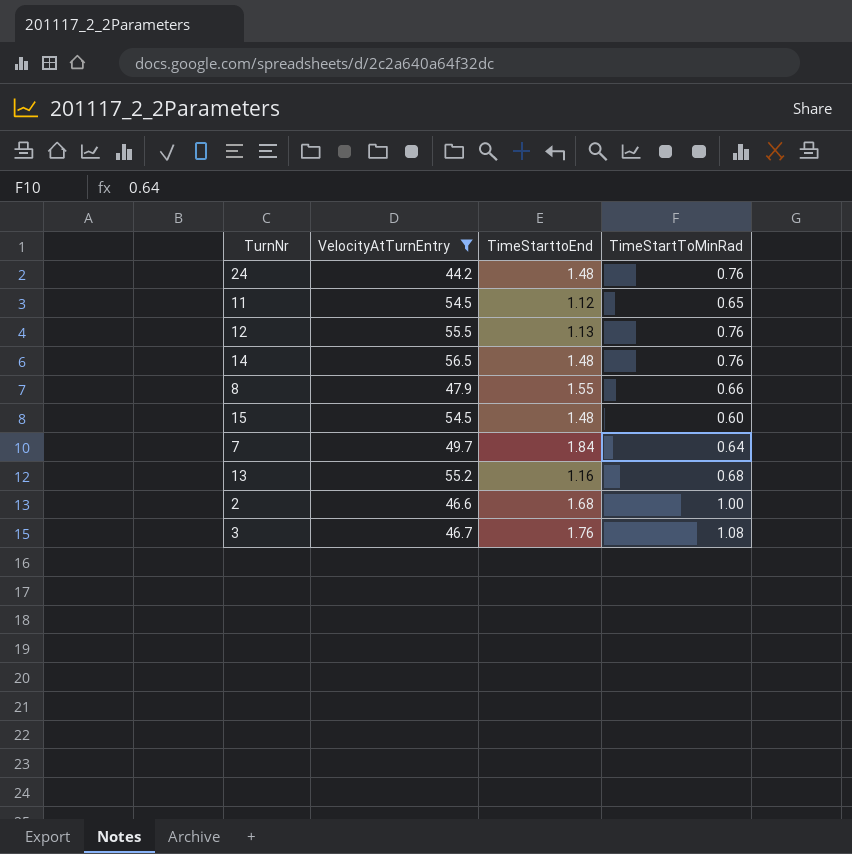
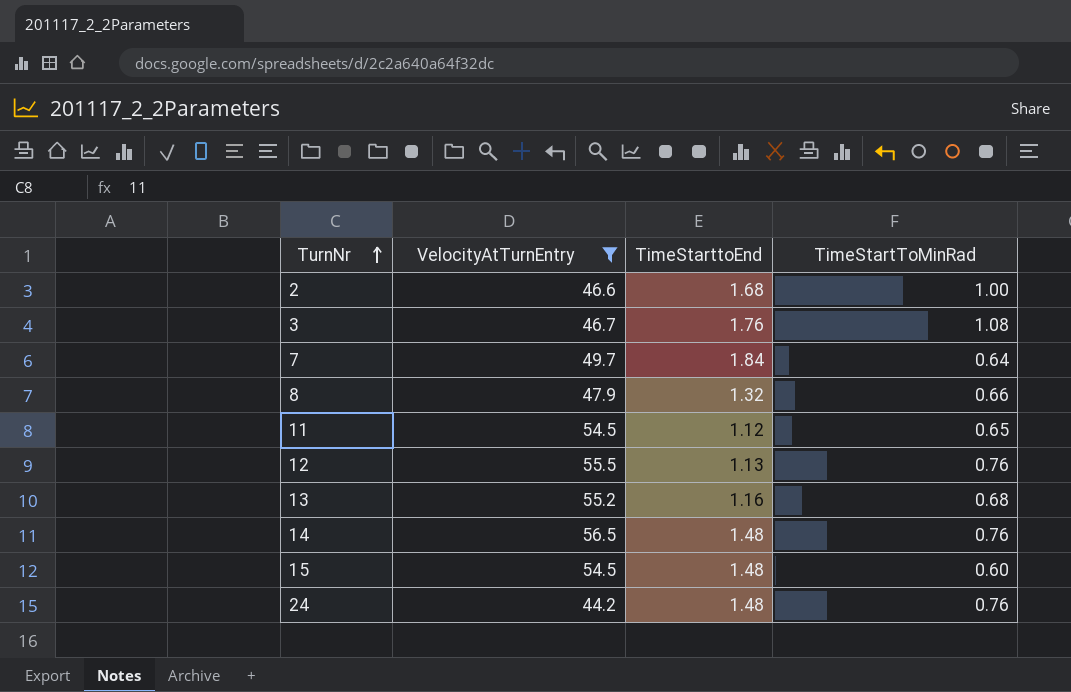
row order: none -> TurnNr ascending
8 | TimeStarttoEnd: 1.55 -> 1.32

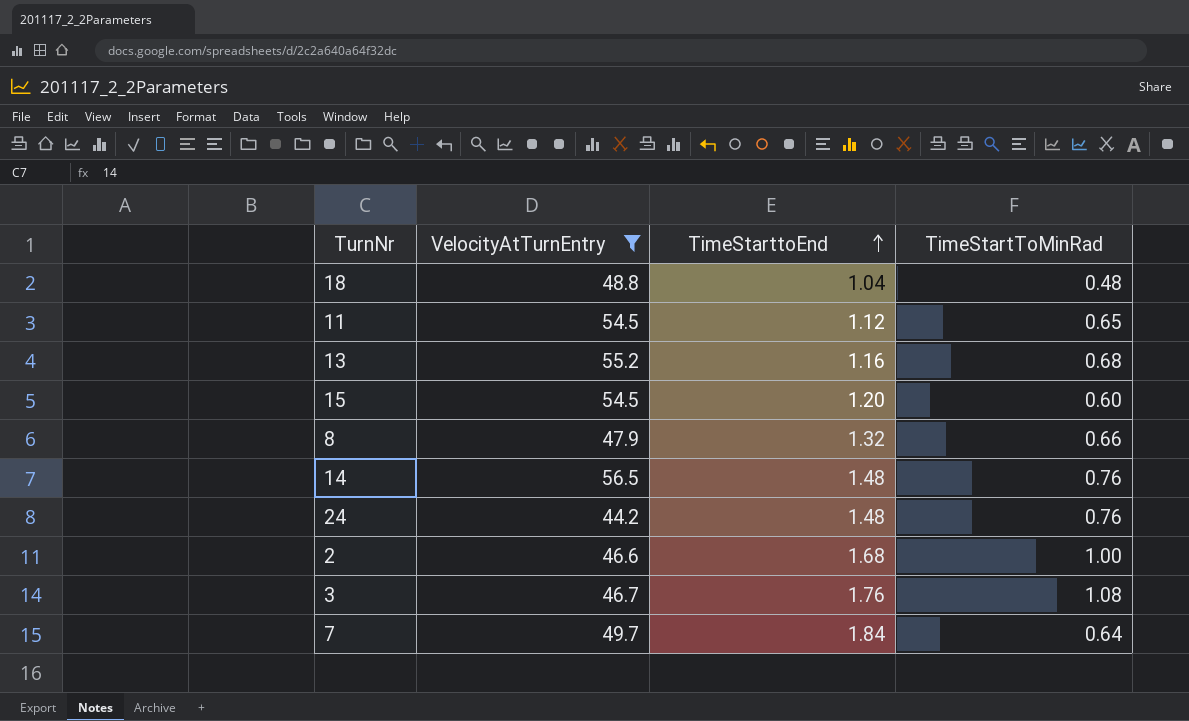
row order: TurnNr ascending -> TimeStarttoEnd ascending
row 12: 55.5 | 1.13 | 0.76 -> none
row 18: none -> 48.8 | 1.04 | 0.48
15 | TimeStarttoEnd: 1.48 -> 1.20

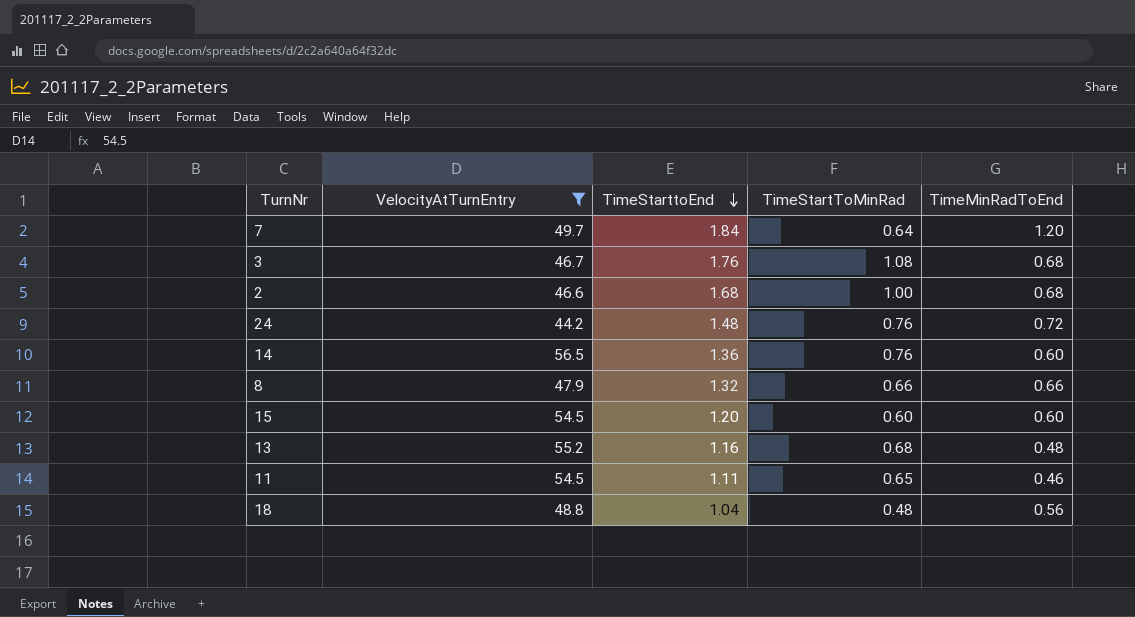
row order: TimeStarttoEnd ascending -> TimeStarttoEnd descending
column TimeMinRadToEnd | formula: none -> [TimeStarttoEnd] - [TimeStartToMinRad]
14 | TimeStarttoEnd: 1.48 -> 1.36
11 | TimeStarttoEnd: 1.12 -> 1.11

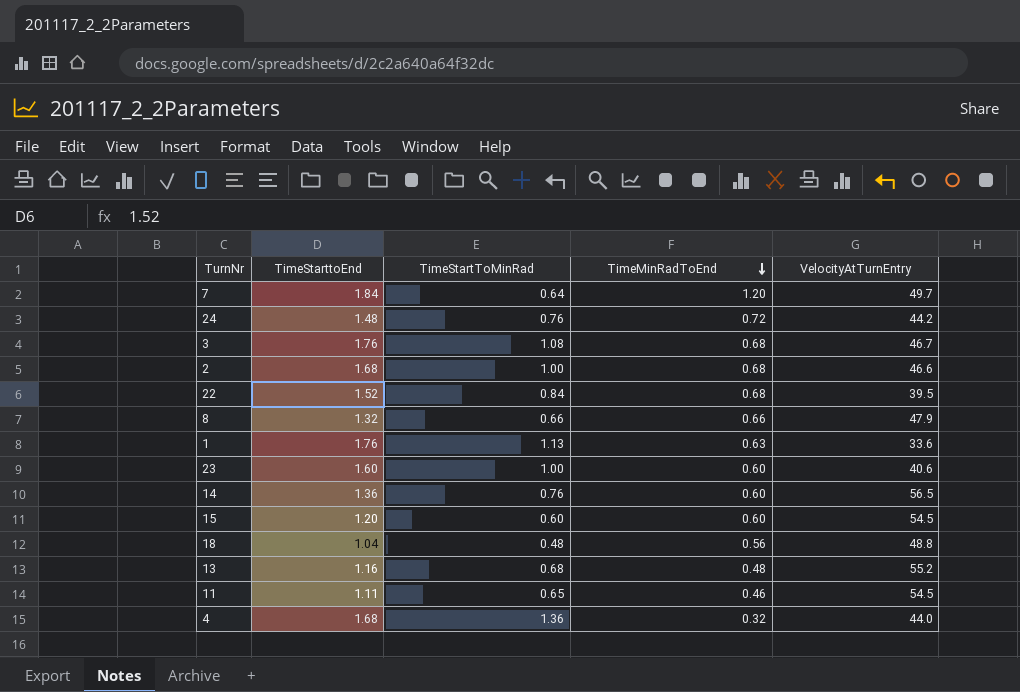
filter: VelocityAtTurnEntry >= 44.2 -> none
row order: TimeStarttoEnd descending -> TimeMinRadToEnd descending
column VelocityAtTurnEntry | position: 2 -> 5

